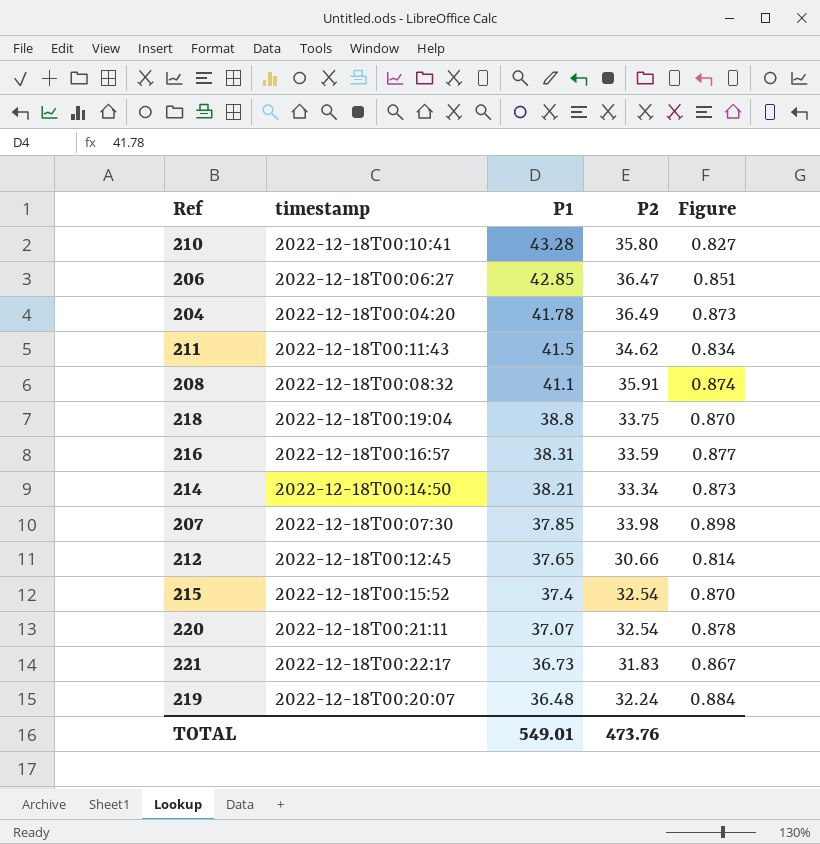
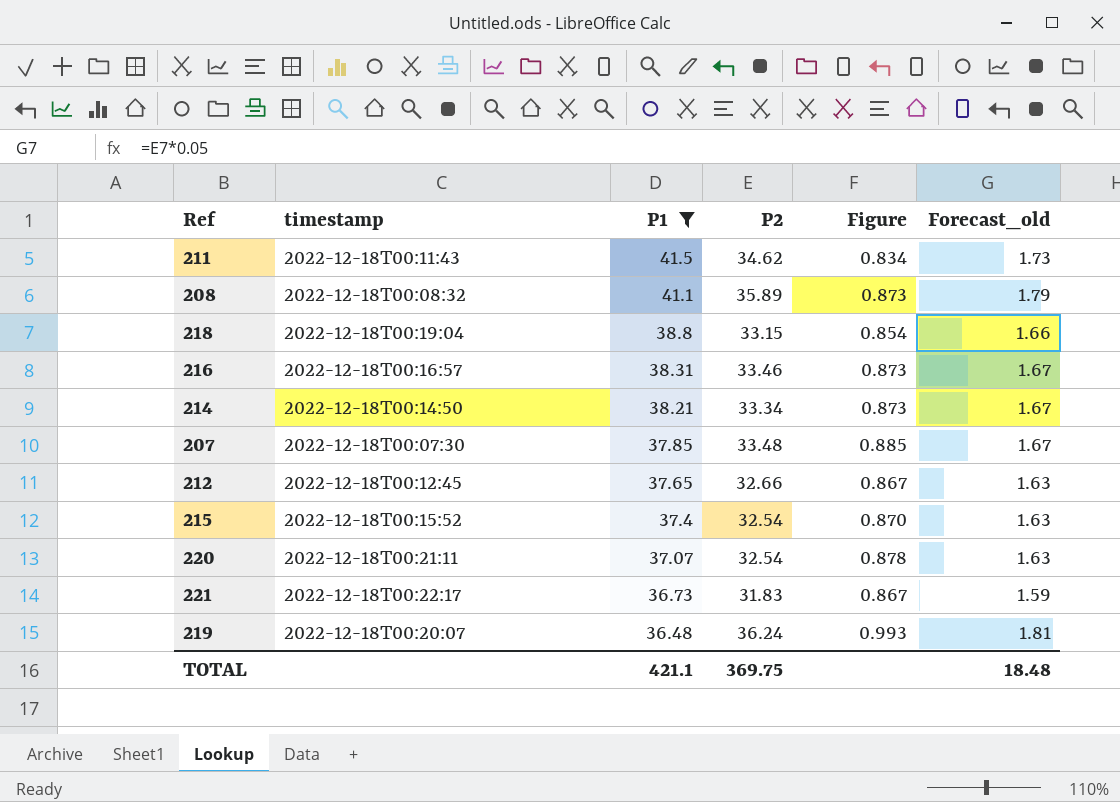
filter: none -> P1 <= 41.5
column Forecast_old | formula: none -> [P2] * 0.05
208 | P2: 35.91 -> 35.89
208 | Figure: 0.874 -> 0.873
218 | P2: 33.75 -> 33.15
218 | Figure: 0.870 -> 0.854
216 | P2: 33.59 -> 33.46
216 | Figure: 0.877 -> 0.873
207 | P2: 33.98 -> 33.48
207 | Figure: 0.898 -> 0.885
212 | P2: 30.66 -> 32.66
212 | Figure: 0.814 -> 0.867
219 | P2: 32.24 -> 36.24
219 | Figure: 0.884 -> 0.993
TOTAL | P1: 549.01 -> 421.1
TOTAL | P2: 473.76 -> 369.75

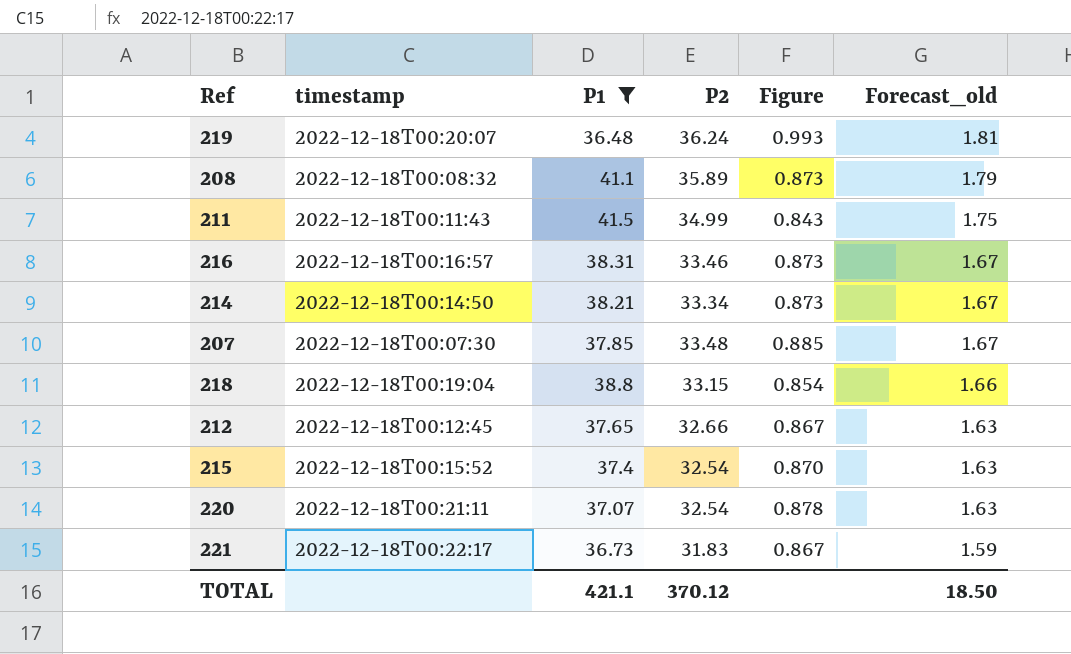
row order: P1 descending -> Forecast_old descending
211 | P2: 34.62 -> 34.99
211 | Figure: 0.834 -> 0.843
211 | Forecast_old: 1.73 -> 1.75
TOTAL | P2: 369.75 -> 370.12
TOTAL | Forecast_old: 18.48 -> 18.50

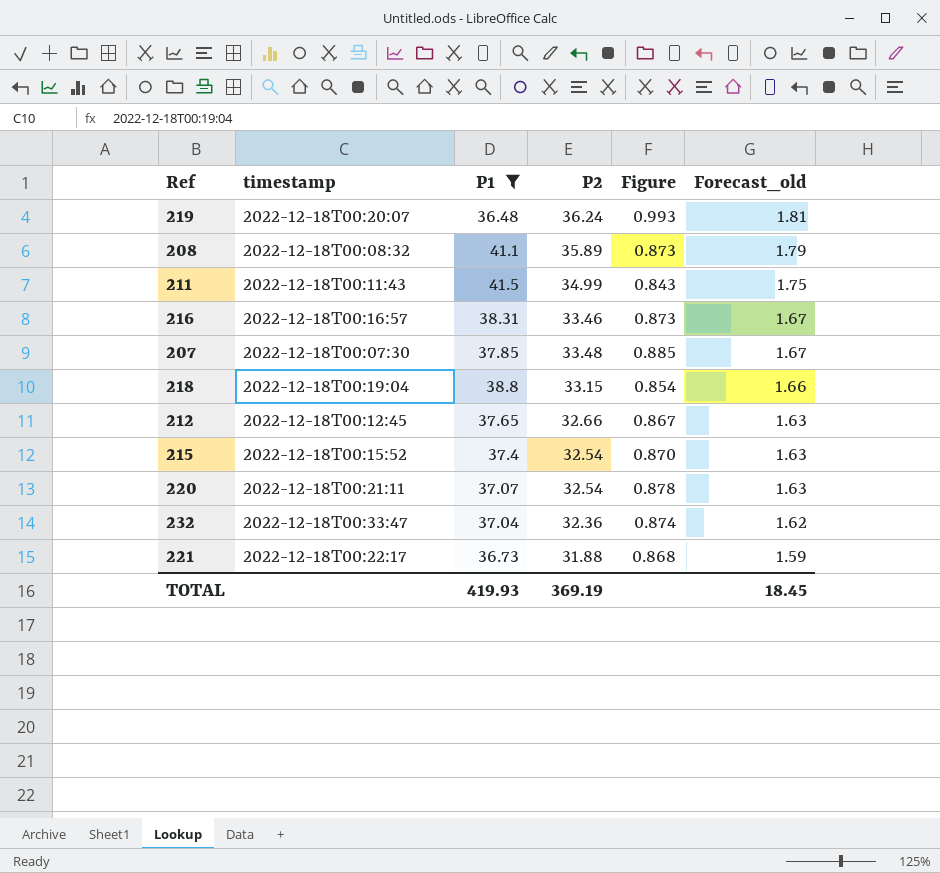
row 214: 2022-12-18T00:14:50 | 38.21 | 33.34 | 0.873 | 1.67 -> none
row 232: none -> 2022-12-18T00:33:47 | 37.04 | 32.36 | 0.874 | 1.62
221 | P2: 31.83 -> 31.88
221 | Figure: 0.867 -> 0.868
TOTAL | P1: 421.1 -> 419.93
TOTAL | P2: 370.12 -> 369.19
TOTAL | Forecast_old: 18.50 -> 18.45

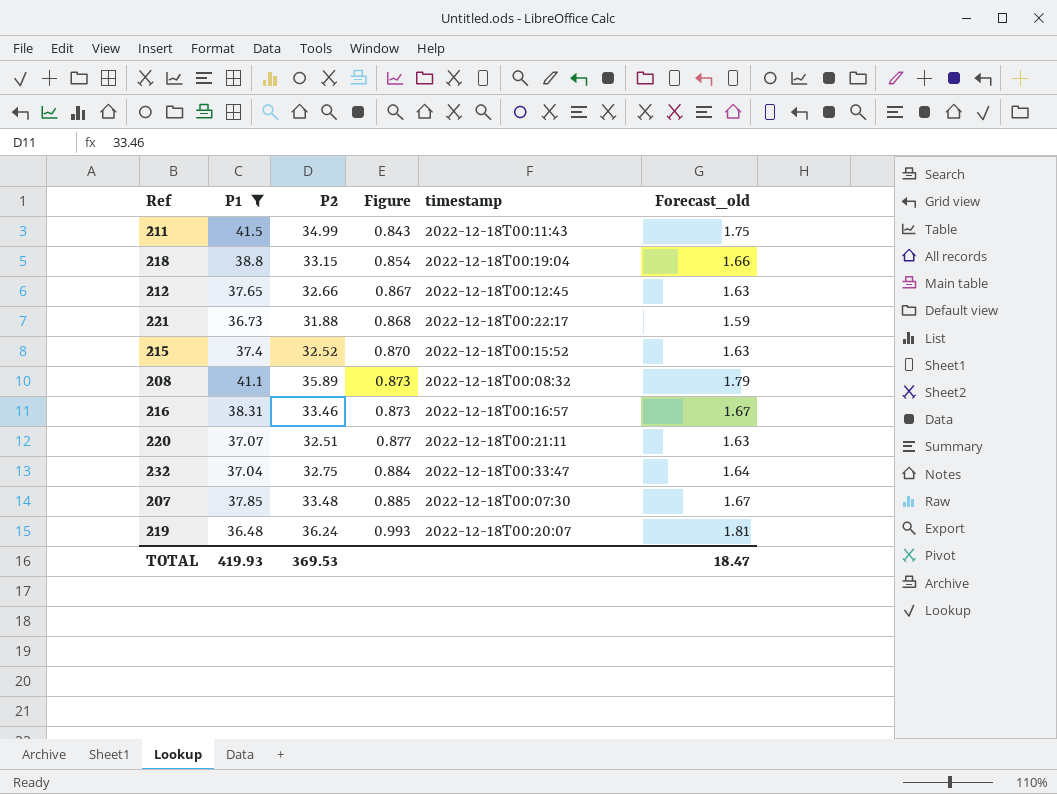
row order: Forecast_old descending -> Figure ascending
column timestamp | position: 2 -> 5
215 | P2: 32.54 -> 32.52
220 | P2: 32.54 -> 32.51
220 | Figure: 0.878 -> 0.877
232 | P2: 32.36 -> 32.75
232 | Figure: 0.874 -> 0.884
232 | Forecast_old: 1.62 -> 1.64
TOTAL | P2: 369.19 -> 369.53
TOTAL | Forecast_old: 18.45 -> 18.47

